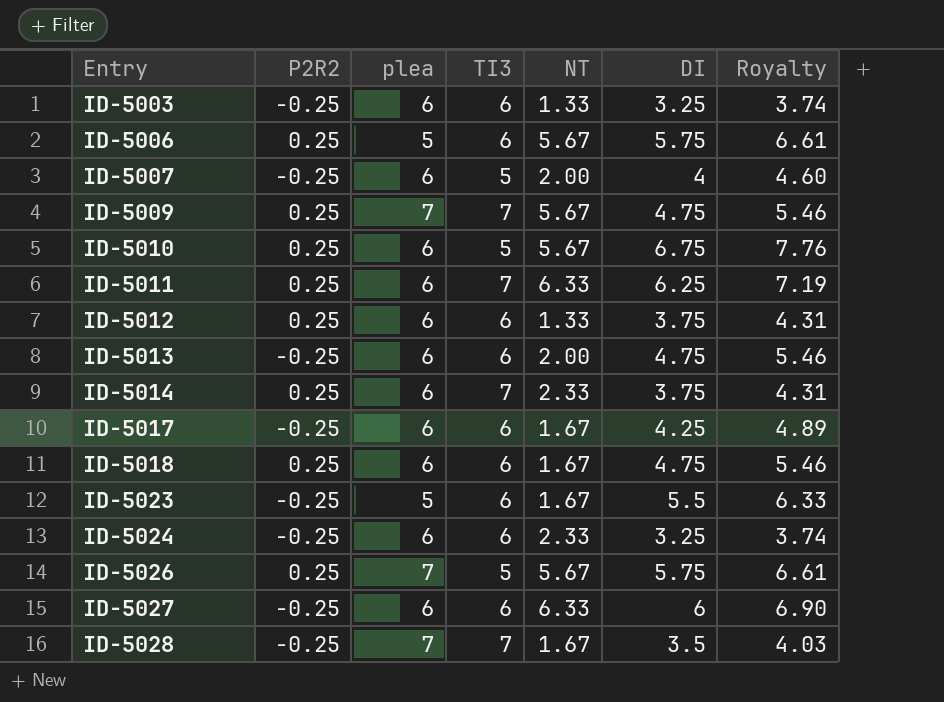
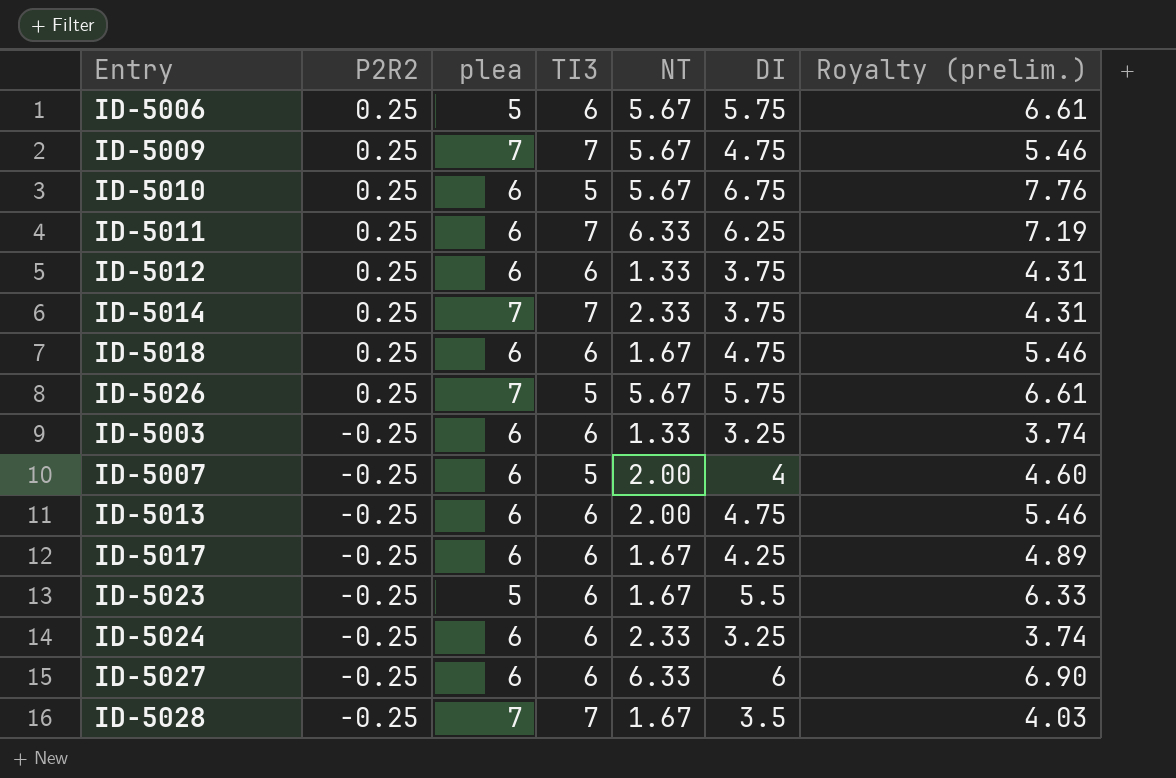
row order: Entry ascending -> P2R2 descending
column name: Royalty -> Royalty (prelim.)
ID-5014 | plea: 6 -> 7

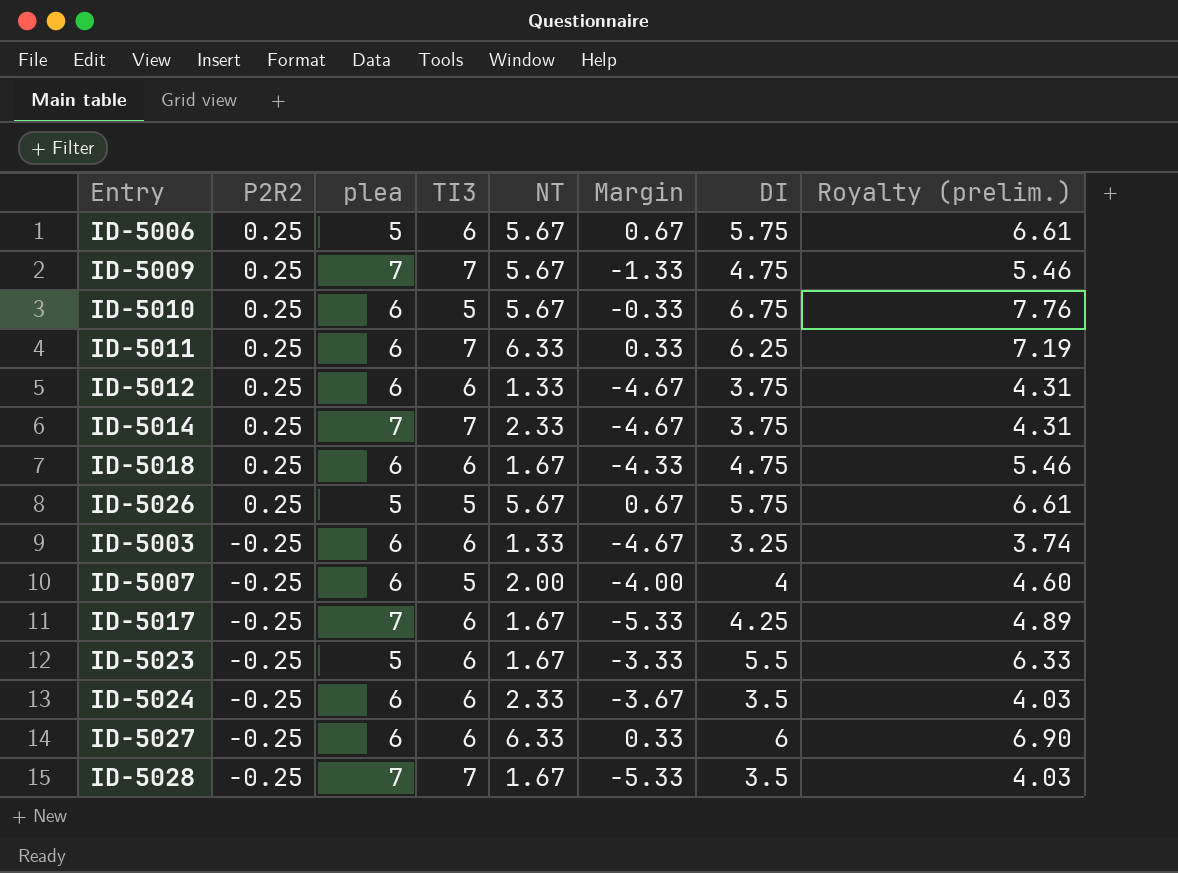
column Margin | formula: none -> [NT] - [plea]
row ID-5013: -0.25 | 6 | 6 | 2.00 | 4.75 | 5.46 -> none
ID-5026 | plea: 7 -> 5
ID-5017 | plea: 6 -> 7
ID-5024 | DI: 3.25 -> 3.5
ID-5024 | Royalty (prelim.): 3.74 -> 4.03

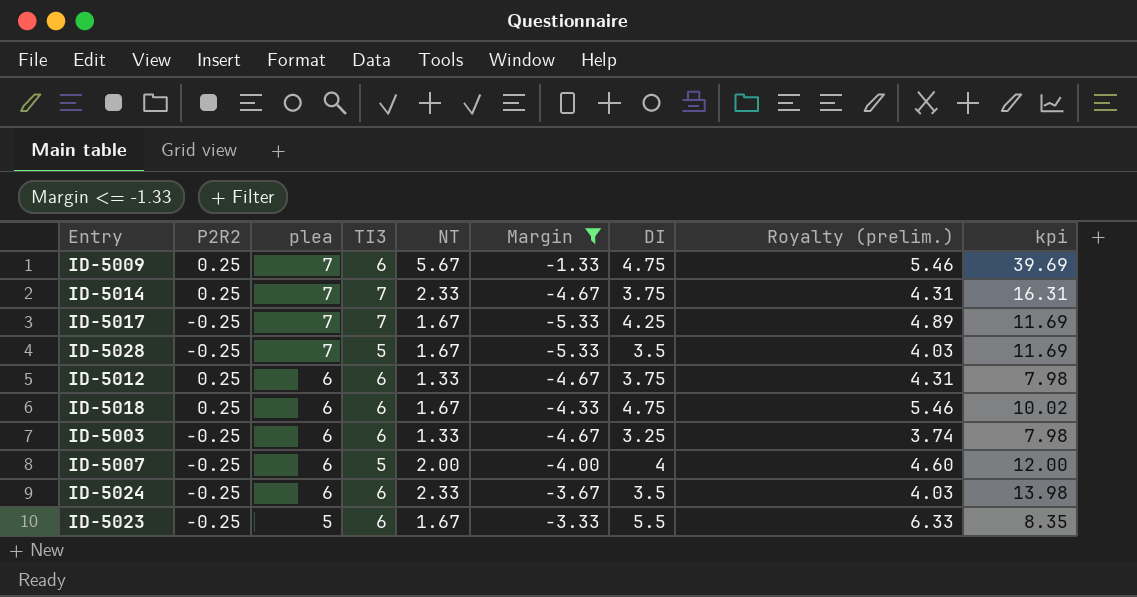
filter: none -> Margin <= -1.33
row order: P2R2 descending -> plea descending
column kpi | formula: none -> [plea] * [NT]
ID-5009 | TI3: 7 -> 6
ID-5017 | TI3: 6 -> 7
ID-5028 | TI3: 7 -> 5

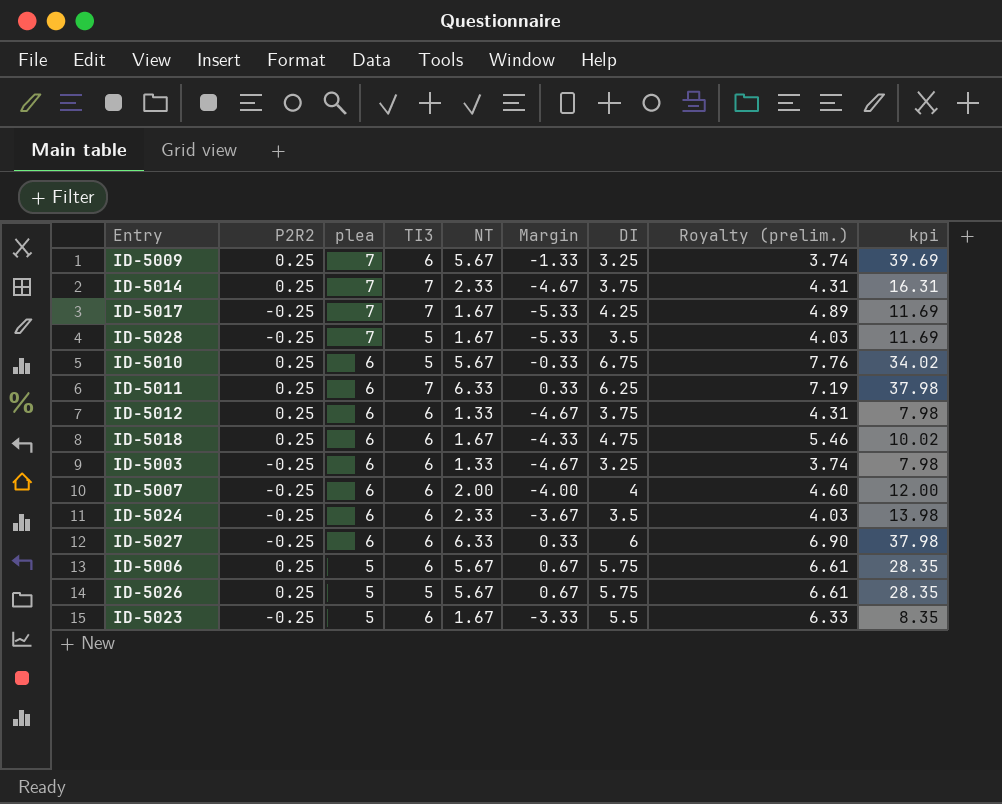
filter: Margin <= -1.33 -> none
ID-5009 | DI: 4.75 -> 3.25
ID-5009 | Royalty (prelim.): 5.46 -> 3.74
ID-5007 | TI3: 5 -> 6

